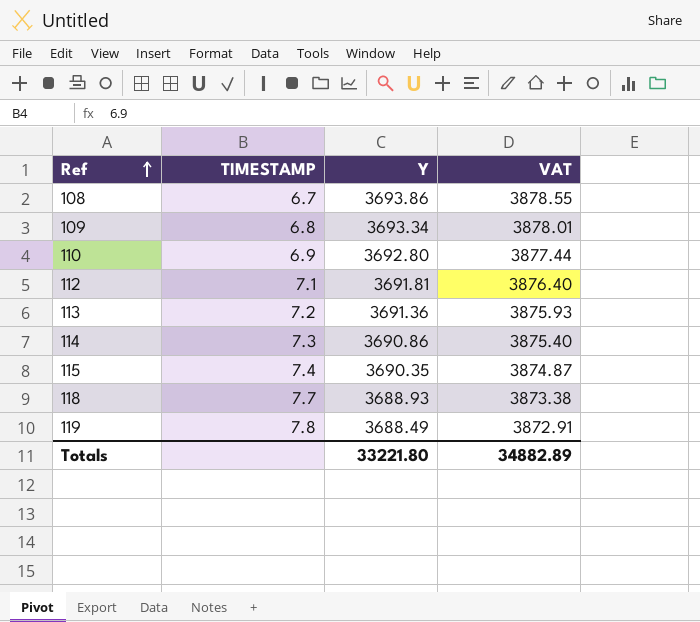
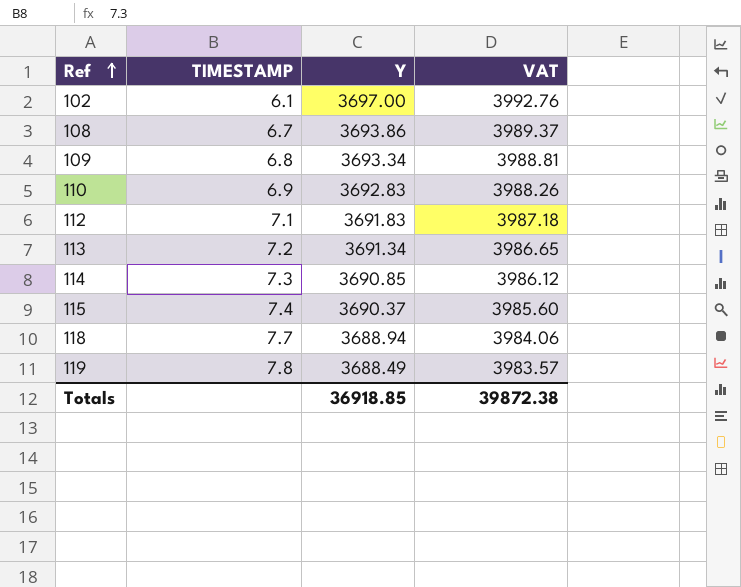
column VAT | formula: [Y] * 1.05 -> [Y] * 1.08
row 102: none -> 6.1 | 3697.00 | 3992.76
110 | Y: 3692.80 -> 3692.83
112 | Y: 3691.81 -> 3691.83
113 | Y: 3691.36 -> 3691.34
114 | Y: 3690.86 -> 3690.85
115 | Y: 3690.35 -> 3690.37
118 | Y: 3688.93 -> 3688.94
Totals | Y: 33221.80 -> 36918.85
Totals | VAT: 34882.89 -> 39872.38

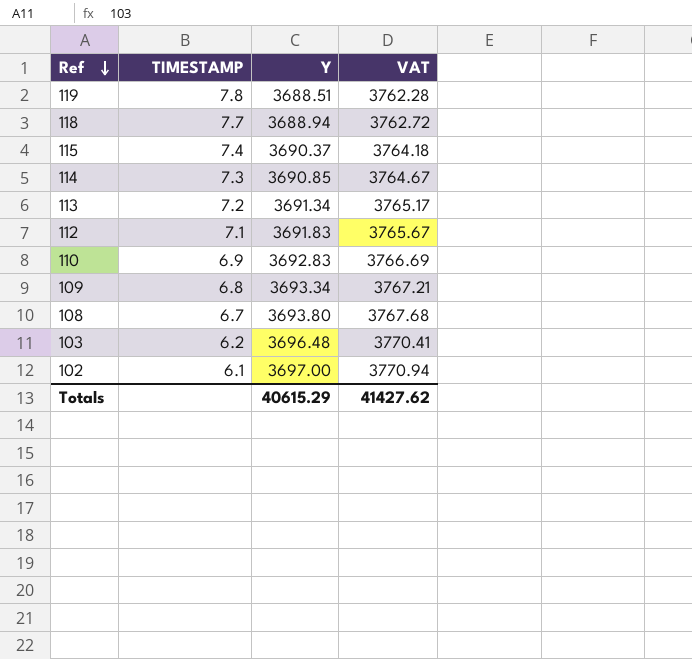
row order: Ref ascending -> Ref descending
column VAT | formula: [Y] * 1.08 -> [Y] * 1.02
119 | Y: 3688.49 -> 3688.51
108 | Y: 3693.86 -> 3693.80
row 103: none -> 6.2 | 3696.48 | 3770.41
Totals | Y: 36918.85 -> 40615.29
Totals | VAT: 39872.38 -> 41427.62

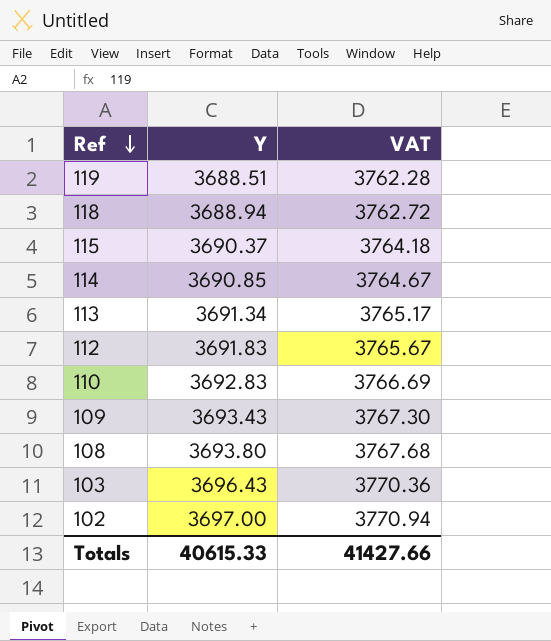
column TIMESTAMP | position: 2 -> none
109 | Y: 3693.34 -> 3693.43
109 | VAT: 3767.21 -> 3767.30
103 | Y: 3696.48 -> 3696.43
103 | VAT: 3770.41 -> 3770.36
Totals | Y: 40615.29 -> 40615.33
Totals | VAT: 41427.62 -> 41427.66

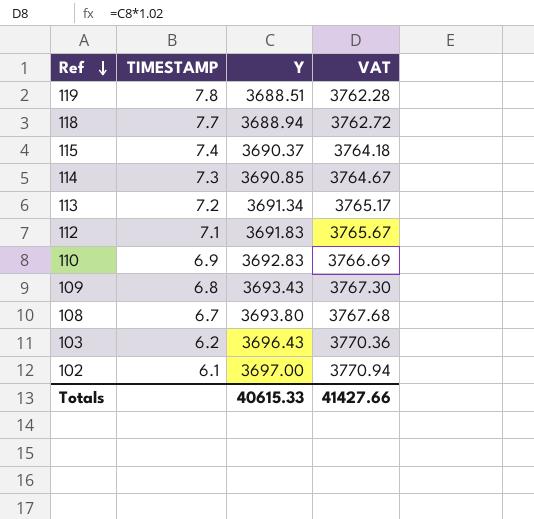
column TIMESTAMP | position: none -> 2

